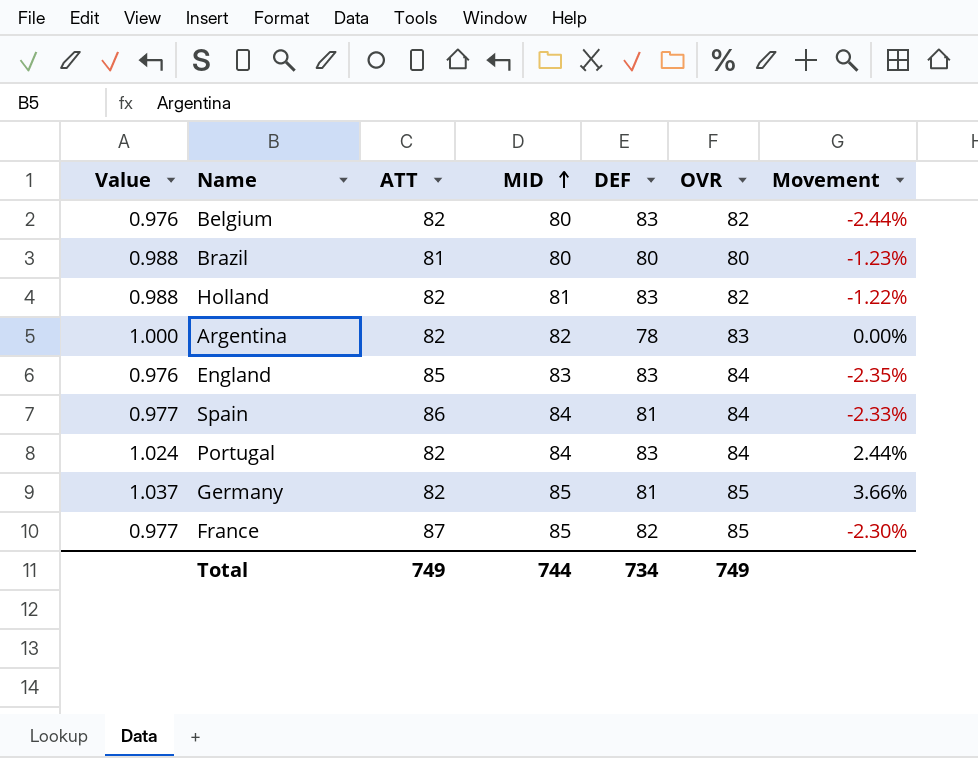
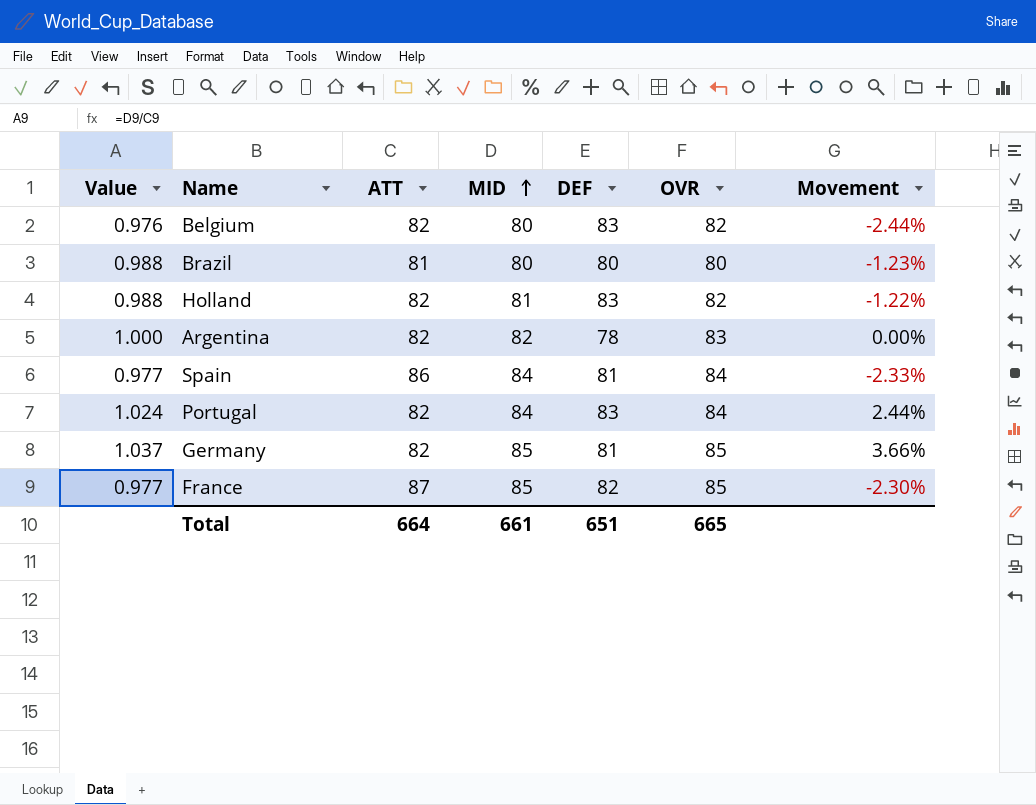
row England: 0.976 | 85 | 83 | 83 | 84 | -2.35% -> none
Total | ATT: 749 -> 664
Total | MID: 744 -> 661
Total | DEF: 734 -> 651
Total | OVR: 749 -> 665

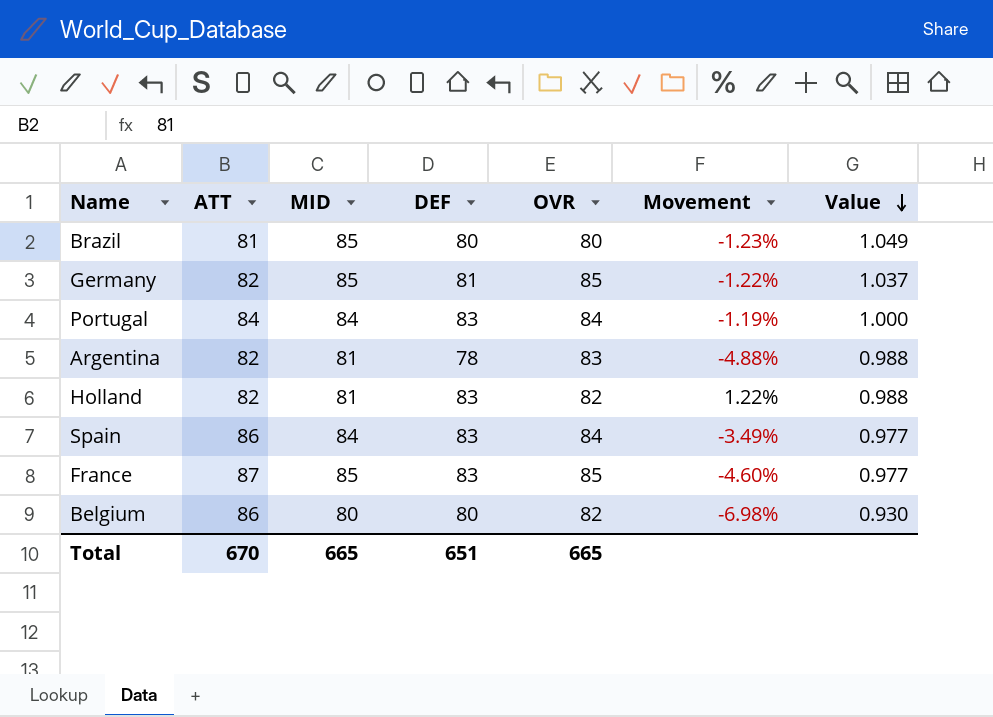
row order: MID ascending -> Value descending
column Movement | formula: ([MID] - [ATT]) / [ATT] -> ([DEF] - [ATT]) / [ATT]
column Value | position: 1 -> 7
Brazil | MID: 80 -> 85
Brazil | Value: 0.988 -> 1.049
Portugal | ATT: 82 -> 84
Portugal | Value: 1.024 -> 1.000
Argentina | MID: 82 -> 81
Argentina | Value: 1.000 -> 0.988
Spain | DEF: 81 -> 83
France | DEF: 82 -> 83
Belgium | ATT: 82 -> 86
Belgium | DEF: 83 -> 80
Belgium | Value: 0.976 -> 0.930
Total | ATT: 664 -> 670
Total | MID: 661 -> 665

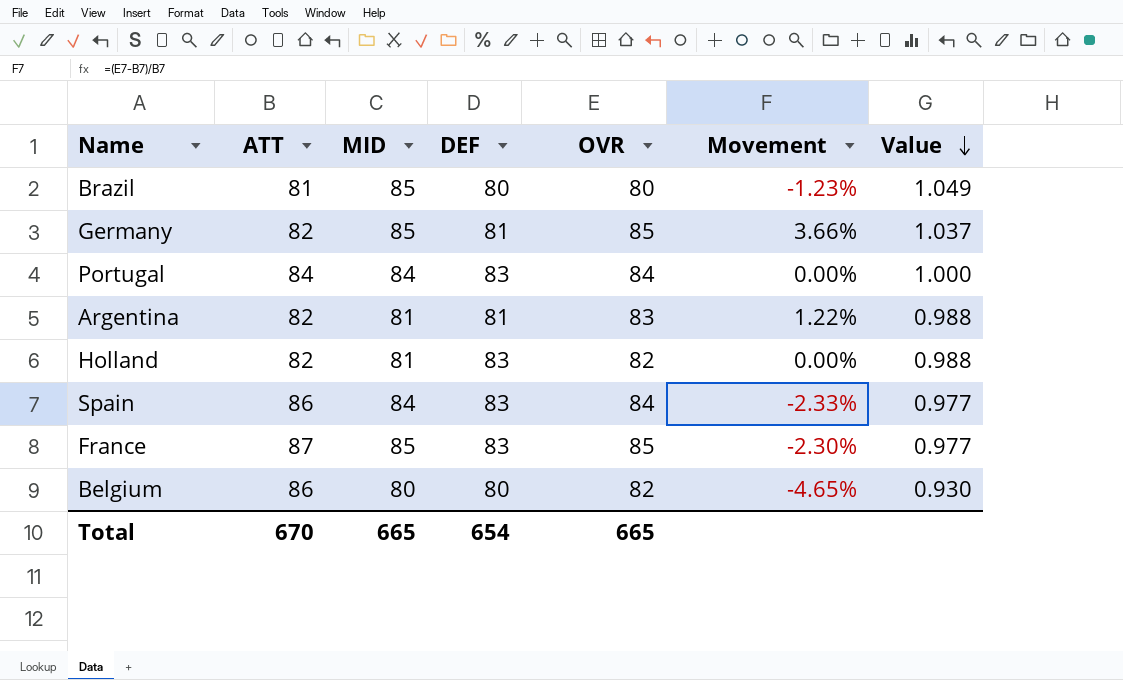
column Movement | formula: ([DEF] - [ATT]) / [ATT] -> ([OVR] - [ATT]) / [ATT]
Argentina | DEF: 78 -> 81
Total | DEF: 651 -> 654

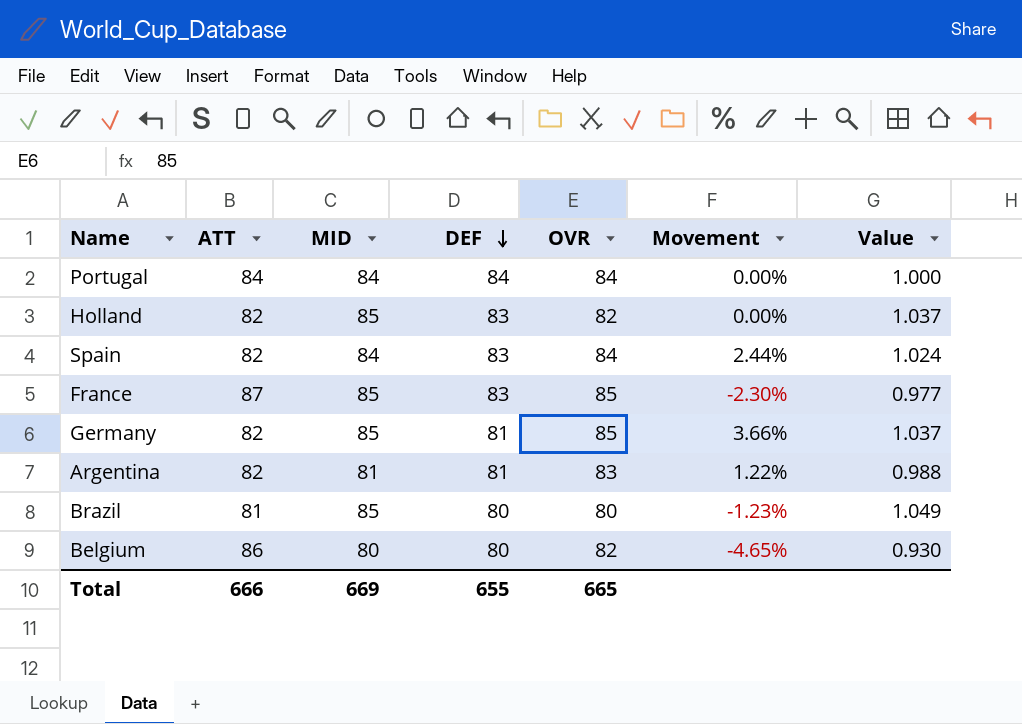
row order: Value descending -> DEF descending
Portugal | DEF: 83 -> 84
Holland | MID: 81 -> 85
Holland | Value: 0.988 -> 1.037
Spain | ATT: 86 -> 82
Spain | Movement: -2.33% -> 2.44%
Spain | Value: 0.977 -> 1.024
Total | ATT: 670 -> 666
Total | MID: 665 -> 669
Total | DEF: 654 -> 655

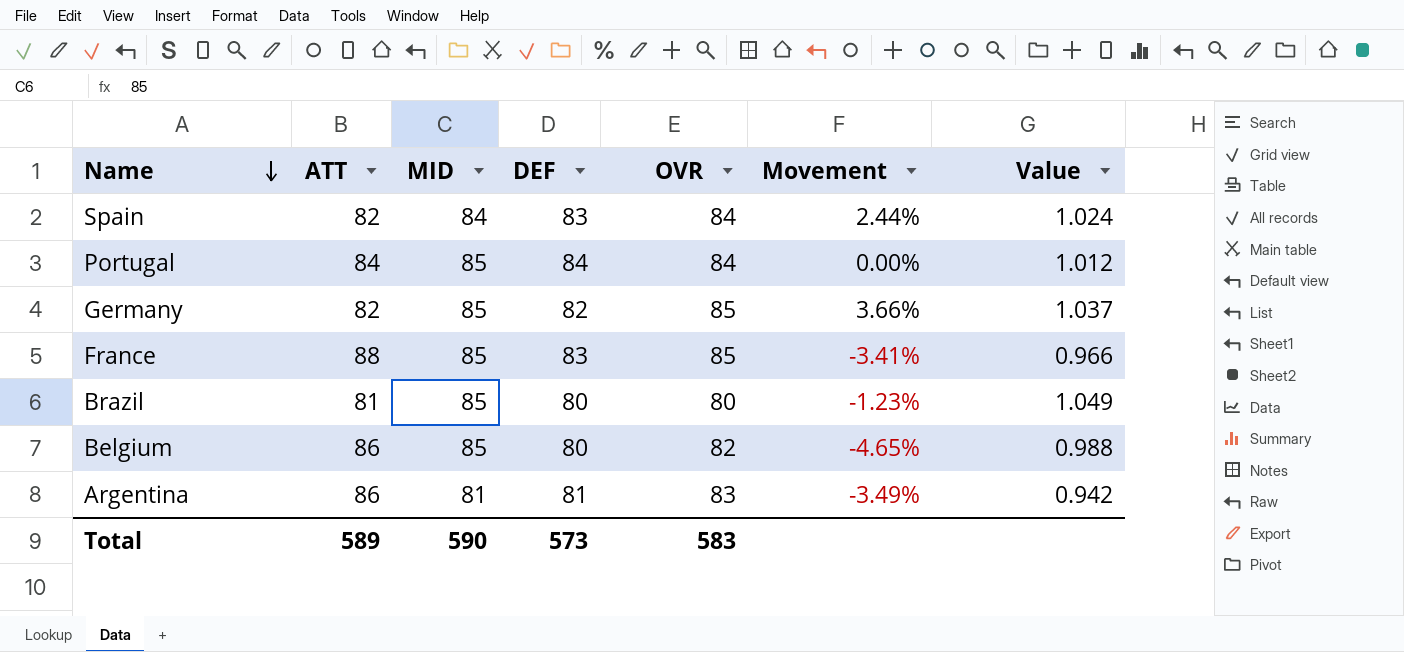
row order: DEF descending -> Name descending
row Holland: 82 | 85 | 83 | 82 | 0.00% | 1.037 -> none
Portugal | MID: 84 -> 85
Portugal | Value: 1.000 -> 1.012
Germany | DEF: 81 -> 82
France | ATT: 87 -> 88
France | Movement: -2.30% -> -3.41%
France | Value: 0.977 -> 0.966
Belgium | MID: 80 -> 85
Belgium | Value: 0.930 -> 0.988
Argentina | ATT: 82 -> 86
Argentina | Movement: 1.22% -> -3.49%
Argentina | Value: 0.988 -> 0.942
Total | ATT: 666 -> 589
Total | MID: 669 -> 590
Total | DEF: 655 -> 573
Total | OVR: 665 -> 583

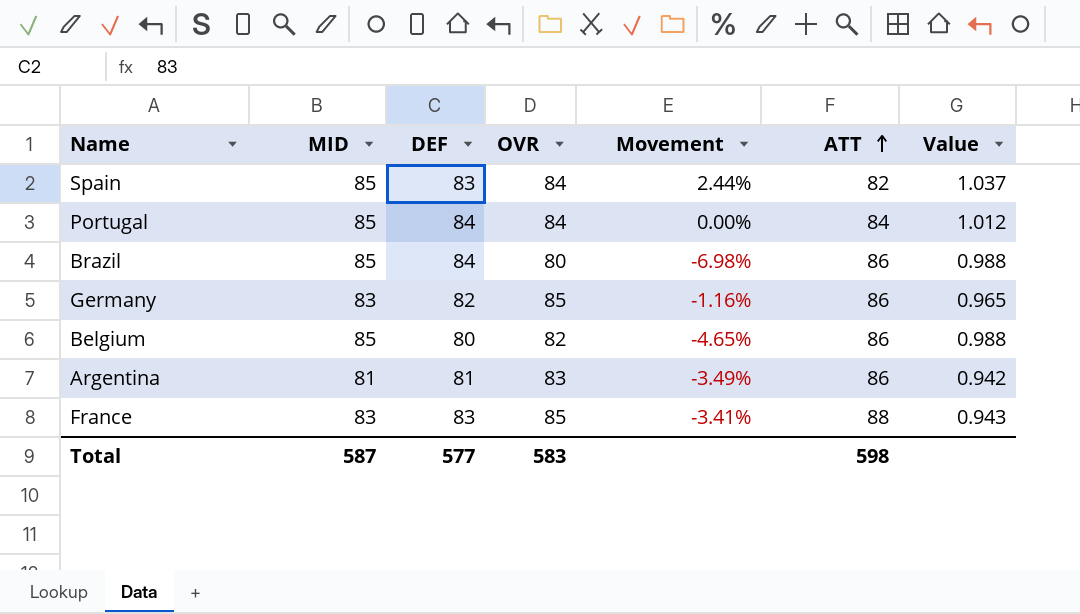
row order: Name descending -> ATT ascending
column ATT | position: 2 -> 6
Spain | MID: 84 -> 85
Spain | Value: 1.024 -> 1.037
Brazil | DEF: 80 -> 84
Brazil | Movement: -1.23% -> -6.98%
Brazil | ATT: 81 -> 86
Brazil | Value: 1.049 -> 0.988
Germany | MID: 85 -> 83
Germany | Movement: 3.66% -> -1.16%
Germany | ATT: 82 -> 86
Germany | Value: 1.037 -> 0.965
France | MID: 85 -> 83
France | Value: 0.966 -> 0.943
Total | MID: 590 -> 587
Total | DEF: 573 -> 577
Total | ATT: 589 -> 598

